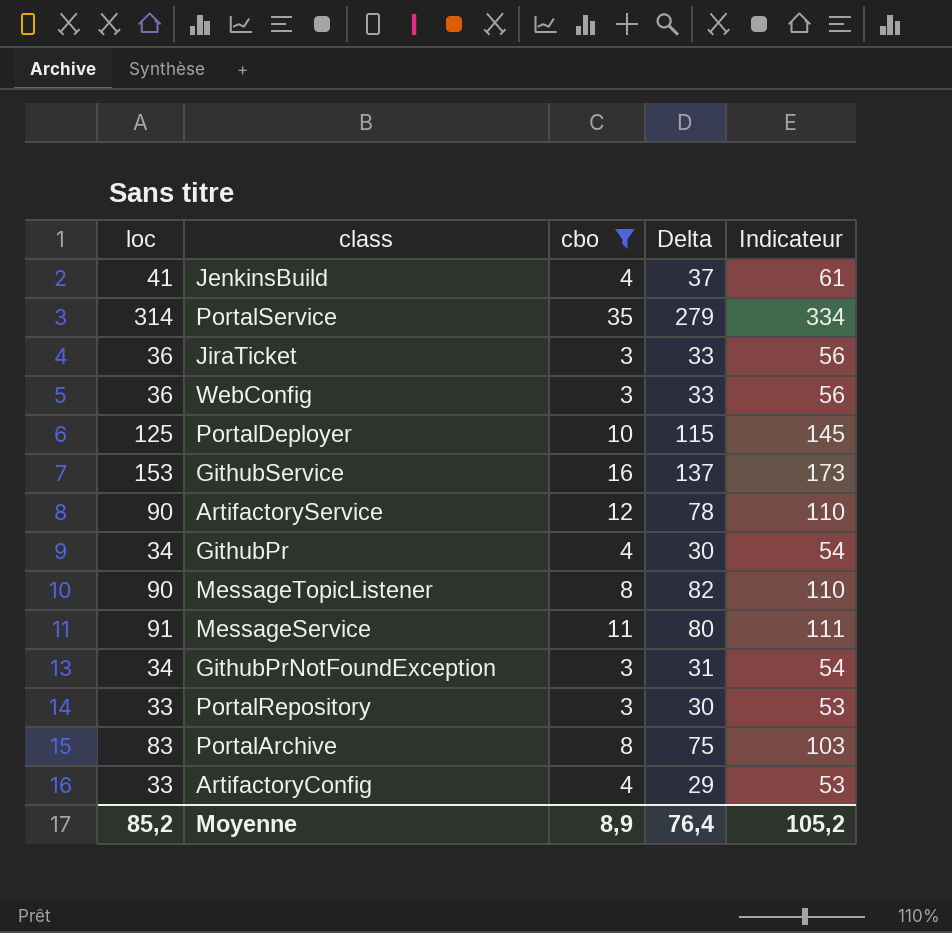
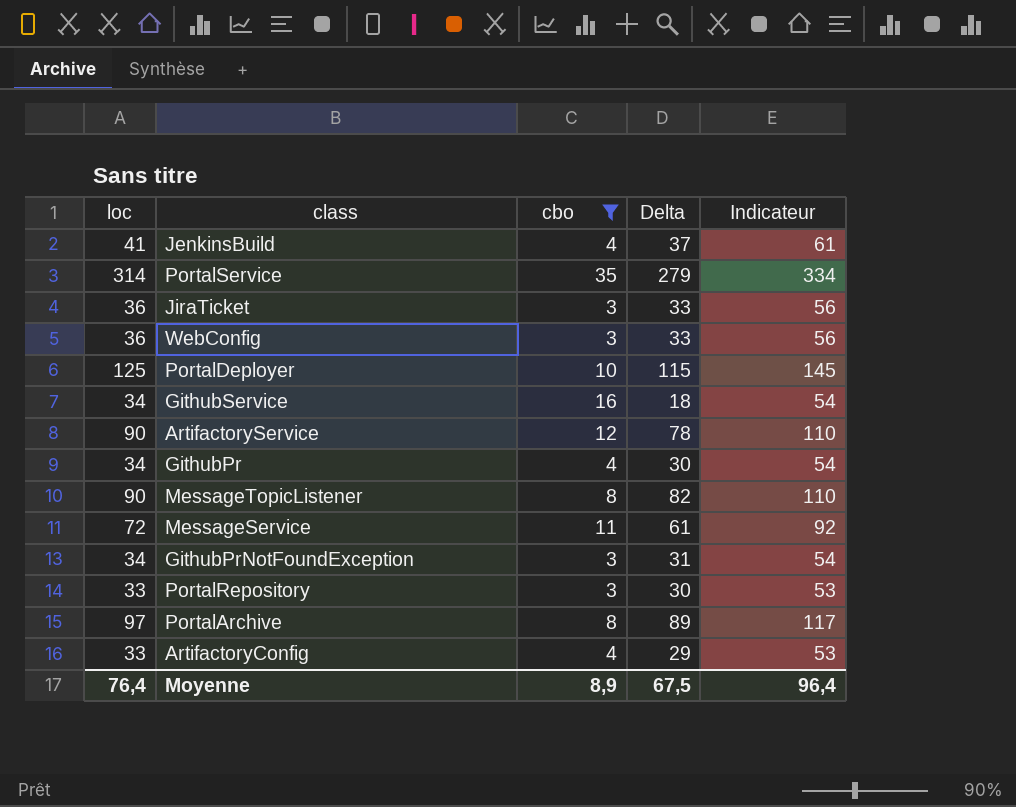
GithubService | loc: 153 -> 34
GithubService | Delta: 137 -> 18
GithubService | Indicateur: 173 -> 54
MessageService | loc: 91 -> 72
MessageService | Delta: 80 -> 61
MessageService | Indicateur: 111 -> 92
PortalArchive | loc: 83 -> 97
PortalArchive | Delta: 75 -> 89
PortalArchive | Indicateur: 103 -> 117
Moyenne | loc: 85,2 -> 76,4
Moyenne | Delta: 76,4 -> 67,5
Moyenne | Indicateur: 105,2 -> 96,4

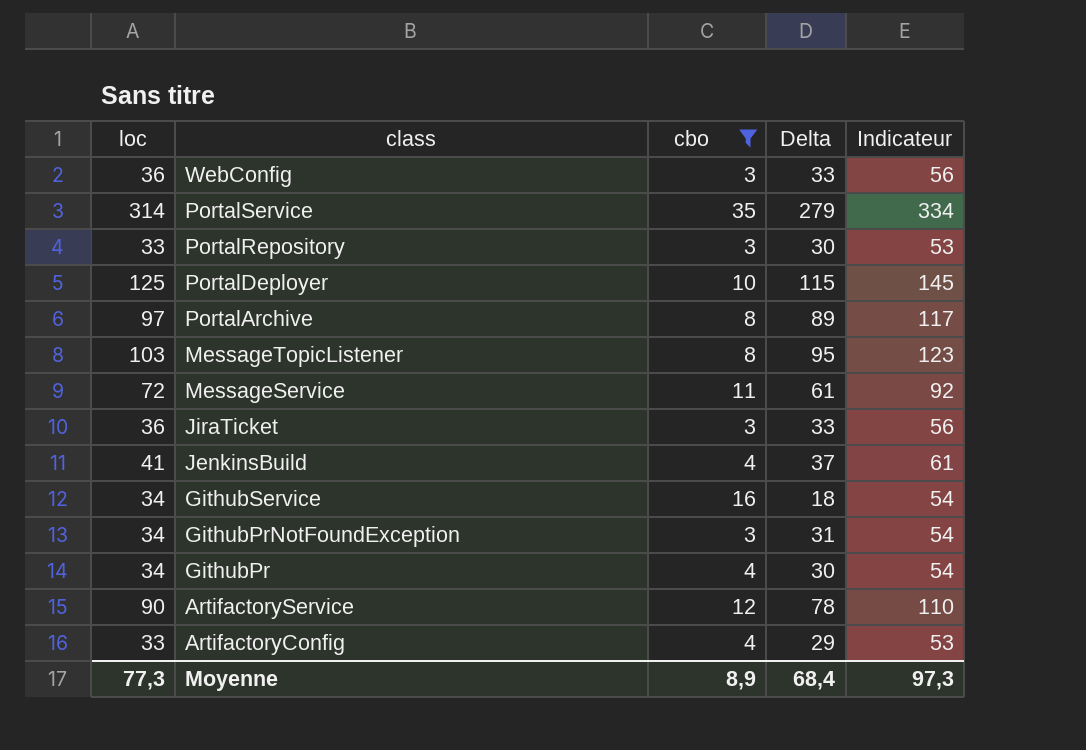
row order: none -> class descending
MessageTopicListener | loc: 90 -> 103
MessageTopicListener | Delta: 82 -> 95
MessageTopicListener | Indicateur: 110 -> 123
Moyenne | loc: 76,4 -> 77,3
Moyenne | Delta: 67,5 -> 68,4
Moyenne | Indicateur: 96,4 -> 97,3

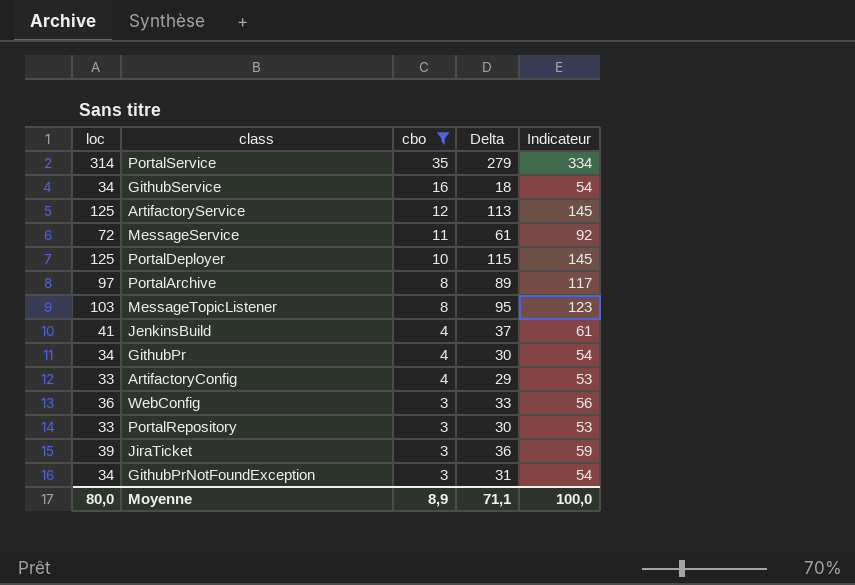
row order: class descending -> cbo descending
ArtifactoryService | loc: 90 -> 125
ArtifactoryService | Delta: 78 -> 113
ArtifactoryService | Indicateur: 110 -> 145
JiraTicket | loc: 36 -> 39
JiraTicket | Delta: 33 -> 36
JiraTicket | Indicateur: 56 -> 59
Moyenne | loc: 77,3 -> 80,0
Moyenne | Delta: 68,4 -> 71,1
Moyenne | Indicateur: 97,3 -> 100,0

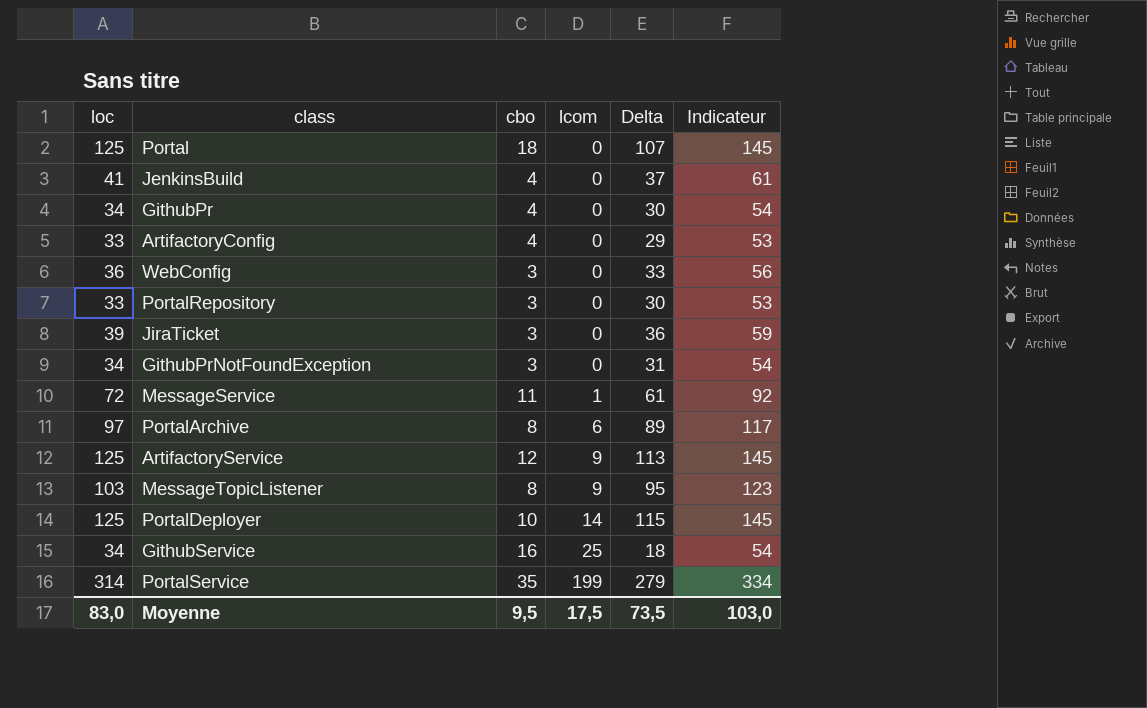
filter: cbo != 18 -> none
row order: cbo descending -> lcom ascending
column lcom | position: none -> 4
Moyenne | loc: 80,0 -> 83,0
Moyenne | cbo: 8,9 -> 9,5
Moyenne | Delta: 71,1 -> 73,5
Moyenne | Indicateur: 100,0 -> 103,0

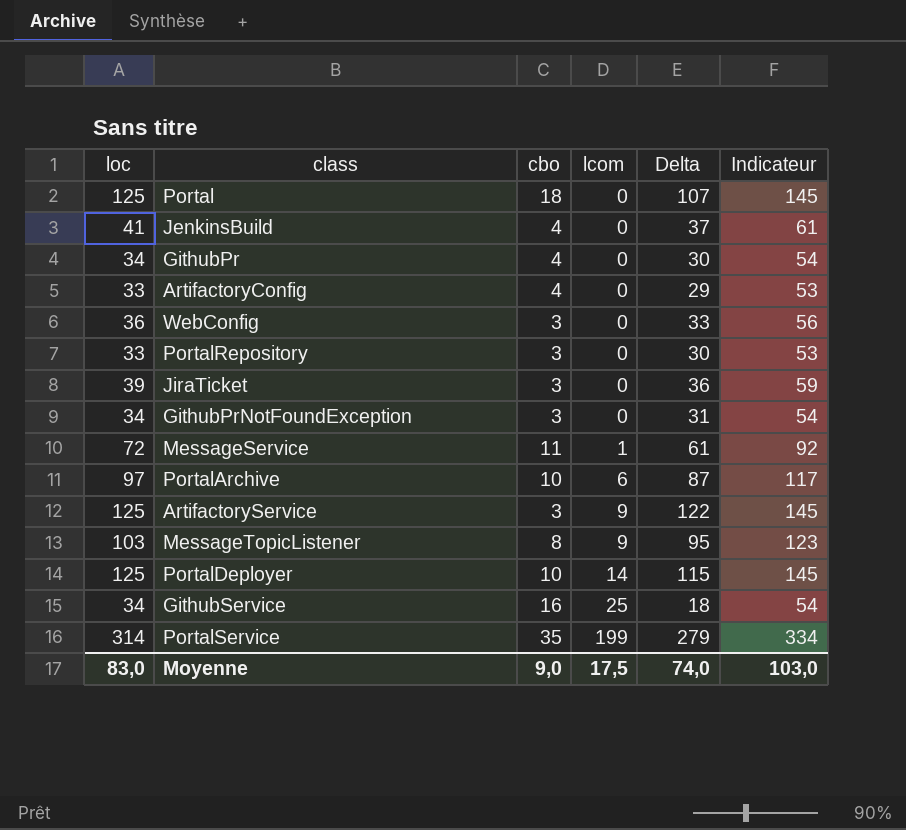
PortalArchive | cbo: 8 -> 10
PortalArchive | Delta: 89 -> 87
ArtifactoryService | cbo: 12 -> 3
ArtifactoryService | Delta: 113 -> 122
Moyenne | cbo: 9,5 -> 9,0
Moyenne | Delta: 73,5 -> 74,0

